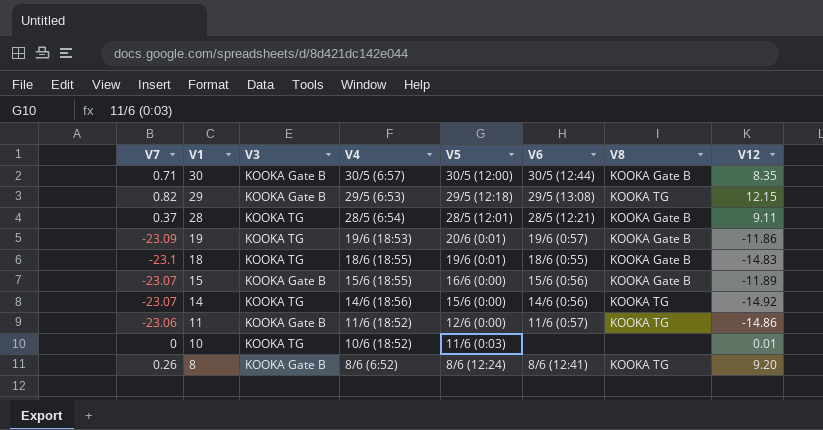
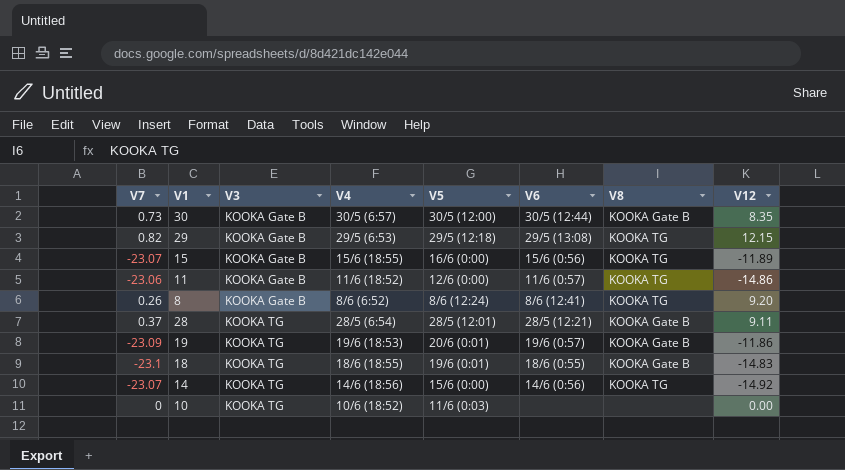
row order: V1 descending -> V3 ascending
30 | V7: 0.71 -> 0.73
15 | V8: KOOKA Gate B -> KOOKA TG
10 | V12: 0.01 -> 0.00

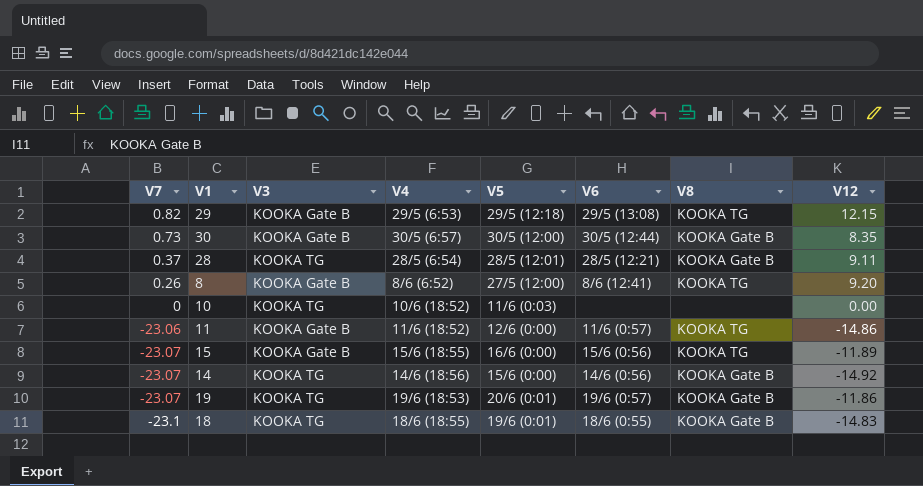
row order: V3 ascending -> V7 descending
8 | V5: 8/6 (12:24) -> 27/5 (12:00)
14 | V8: KOOKA TG -> KOOKA Gate B
19 | V7: -23.09 -> -23.07

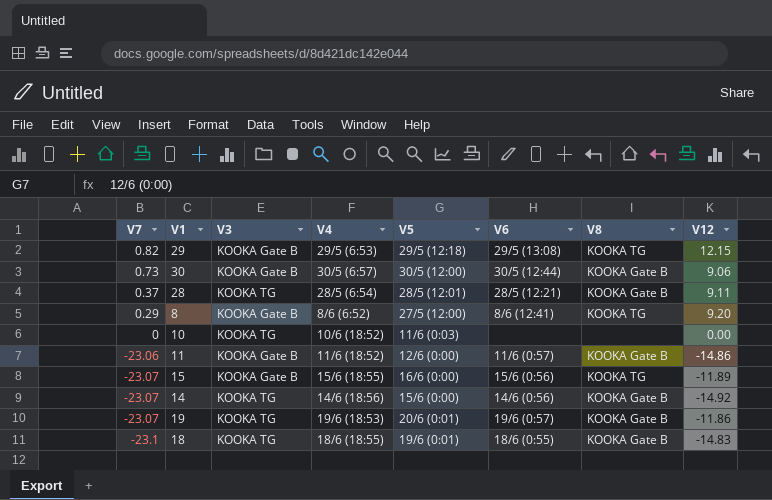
30 | V12: 8.35 -> 9.06
8 | V7: 0.26 -> 0.29
11 | V8: KOOKA TG -> KOOKA Gate B

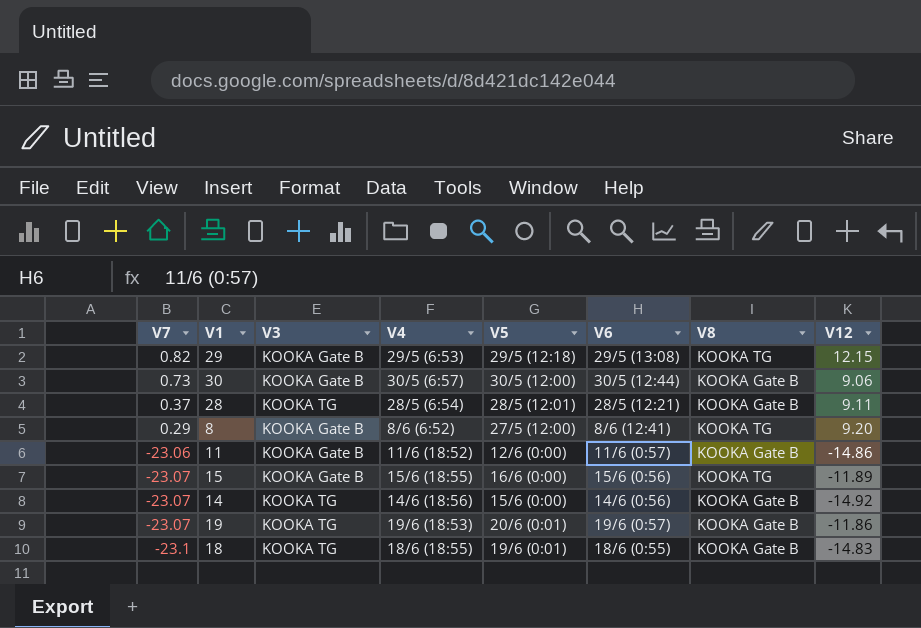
row 10: 0 | KOOKA TG | 10/6 (18:52) | 11/6 (0:03) | none | none | 0.00 -> none

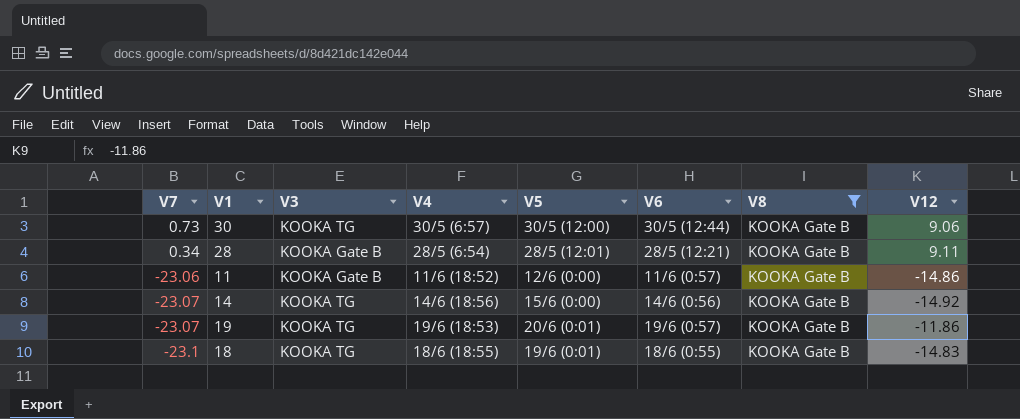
filter: none -> V8 = KOOKA Gate B
30 | V3: KOOKA Gate B -> KOOKA TG
28 | V7: 0.37 -> 0.34
28 | V3: KOOKA TG -> KOOKA Gate B

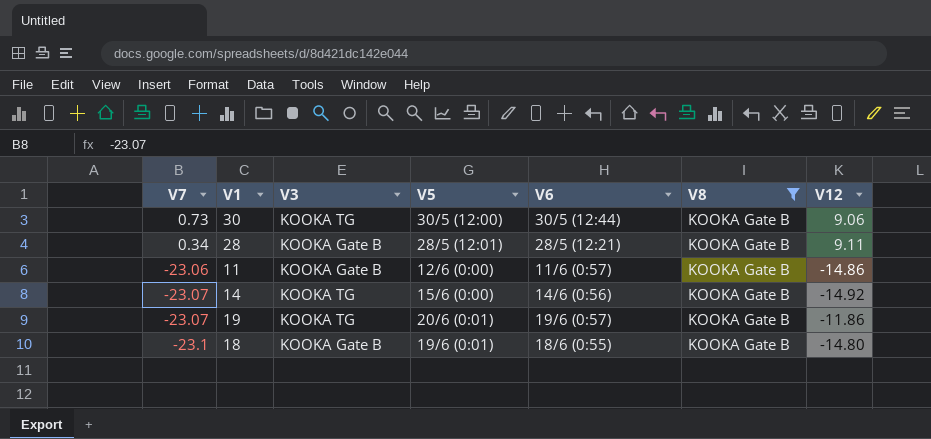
column V4 | position: 4 -> none
18 | V3: KOOKA TG -> KOOKA Gate B
18 | V12: -14.83 -> -14.80

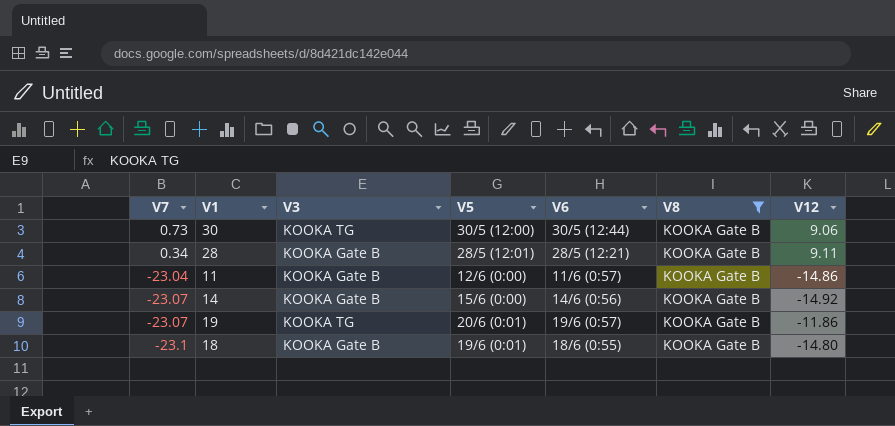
11 | V7: -23.06 -> -23.04
14 | V3: KOOKA TG -> KOOKA Gate B

